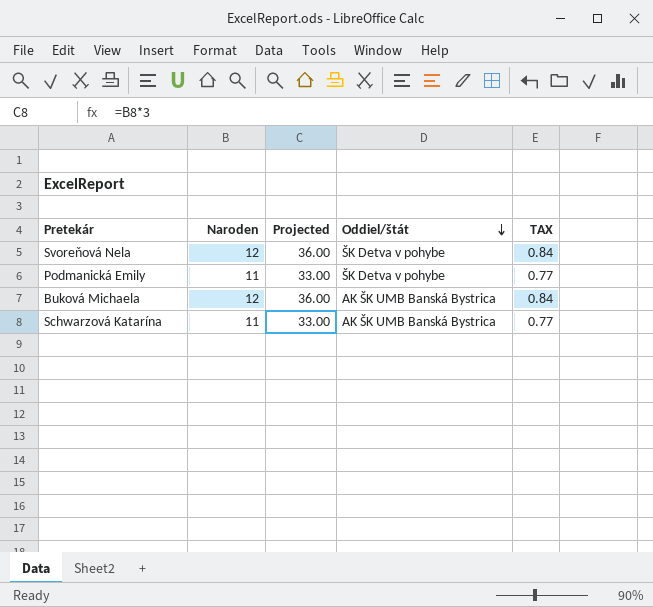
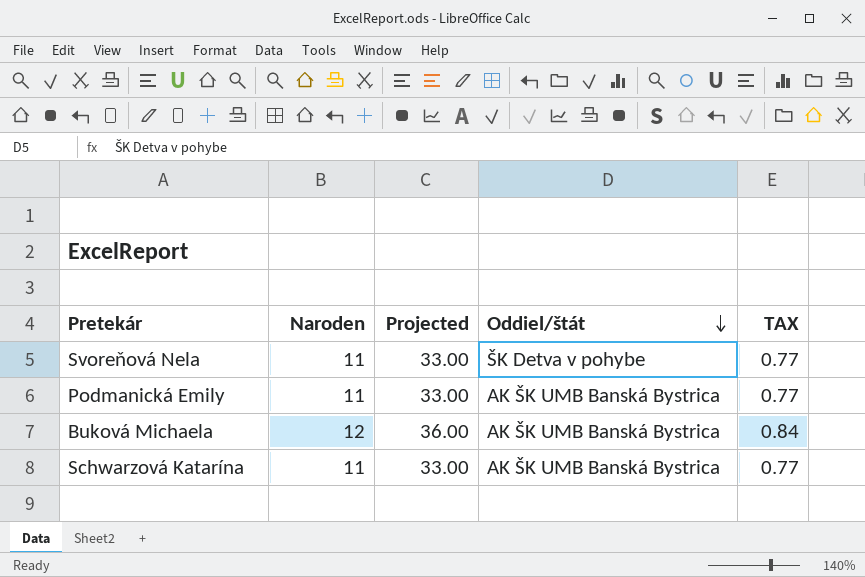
Svoreňová Nela | Naroden: 12 -> 11
Svoreňová Nela | Projected: 36.00 -> 33.00
Svoreňová Nela | TAX: 0.84 -> 0.77
Podmanická Emily | Oddiel/štát: ŠK Detva v pohybe -> AK ŠK UMB Banská Bystrica

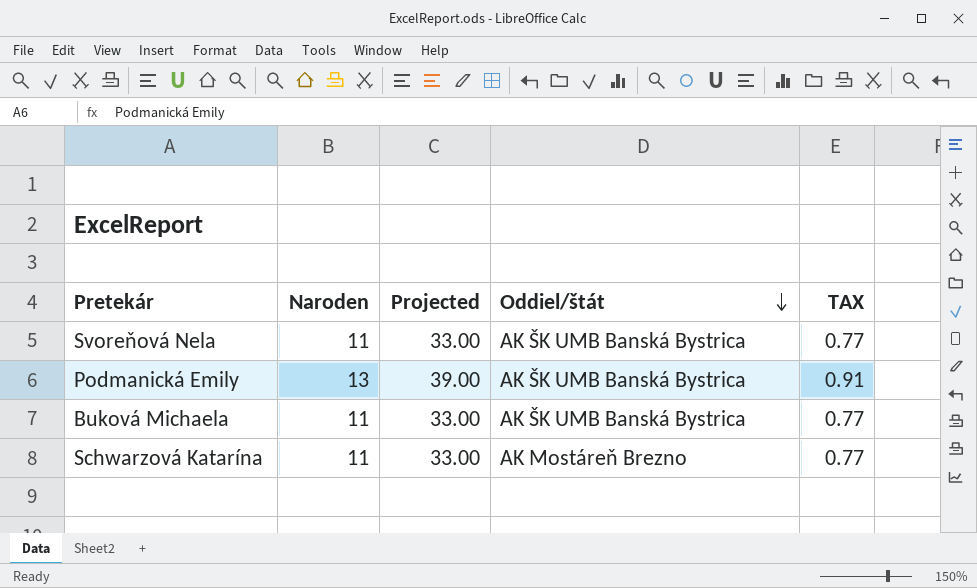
Svoreňová Nela | Oddiel/štát: ŠK Detva v pohybe -> AK ŠK UMB Banská Bystrica
Podmanická Emily | Naroden: 11 -> 13
Podmanická Emily | Projected: 33.00 -> 39.00
Podmanická Emily | TAX: 0.77 -> 0.91
Buková Michaela | Naroden: 12 -> 11
Buková Michaela | Projected: 36.00 -> 33.00
Buková Michaela | TAX: 0.84 -> 0.77
Schwarzová Katarína | Oddiel/štát: AK ŠK UMB Banská Bystrica -> AK Mostáreň Brezno

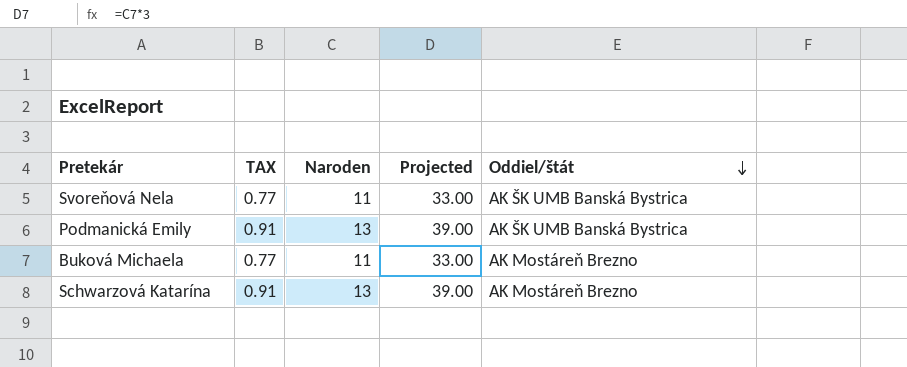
column TAX | position: 5 -> 2
Buková Michaela | Oddiel/štát: AK ŠK UMB Banská Bystrica -> AK Mostáreň Brezno
Schwarzová Katarína | TAX: 0.77 -> 0.91
Schwarzová Katarína | Naroden: 11 -> 13
Schwarzová Katarína | Projected: 33.00 -> 39.00

